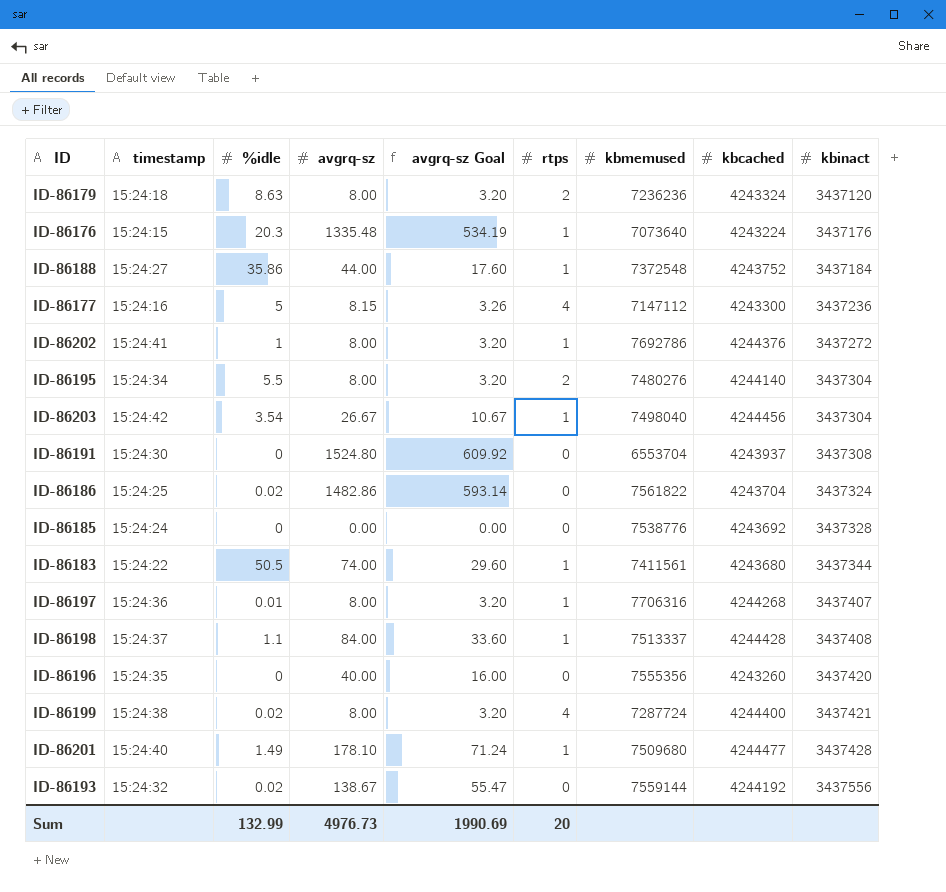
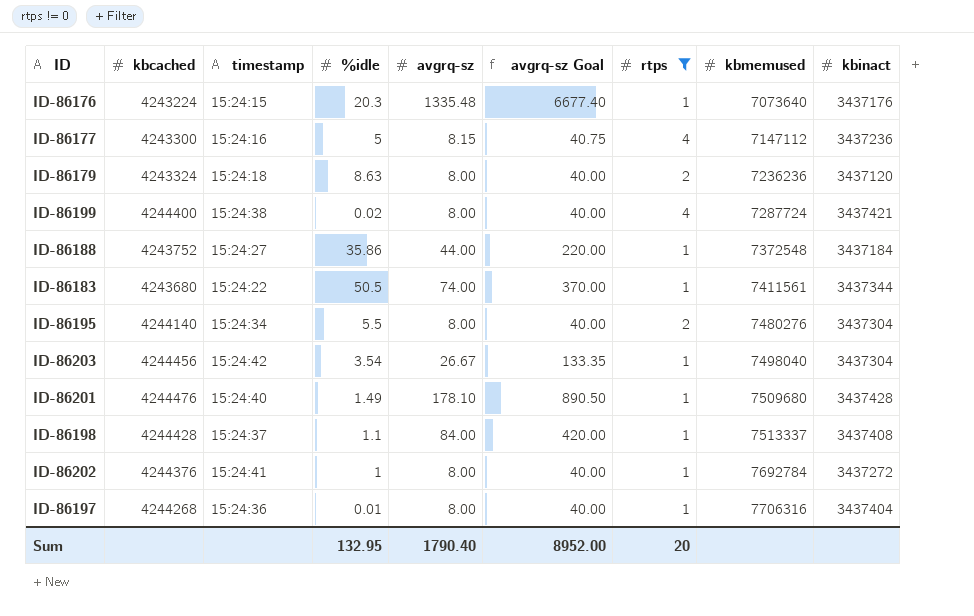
filter: none -> rtps != 0
row order: kbinact ascending -> kbmemused ascending
column kbcached | position: 8 -> 2
column avgrq-sz Goal | formula: [avgrq-sz] * 0.4 -> [avgrq-sz] * 5
ID-86201 | kbcached: 4244477 -> 4244476
ID-86202 | kbmemused: 7692786 -> 7692784
ID-86197 | kbinact: 3437407 -> 3437404
Sum | %idle: 132.99 -> 132.95
Sum | avgrq-sz: 4976.73 -> 1790.40
Sum | avgrq-sz Goal: 1990.69 -> 8952.00

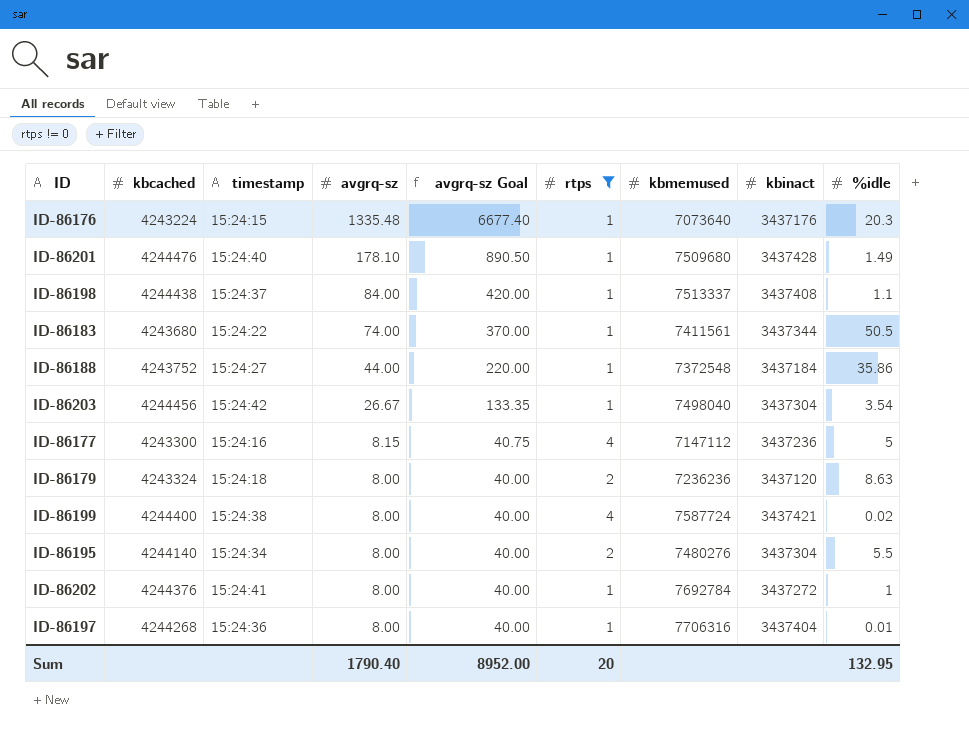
row order: kbmemused ascending -> avgrq-sz descending
column %idle | position: 4 -> 9
ID-86198 | kbcached: 4244428 -> 4244438
ID-86199 | kbmemused: 7287724 -> 7587724

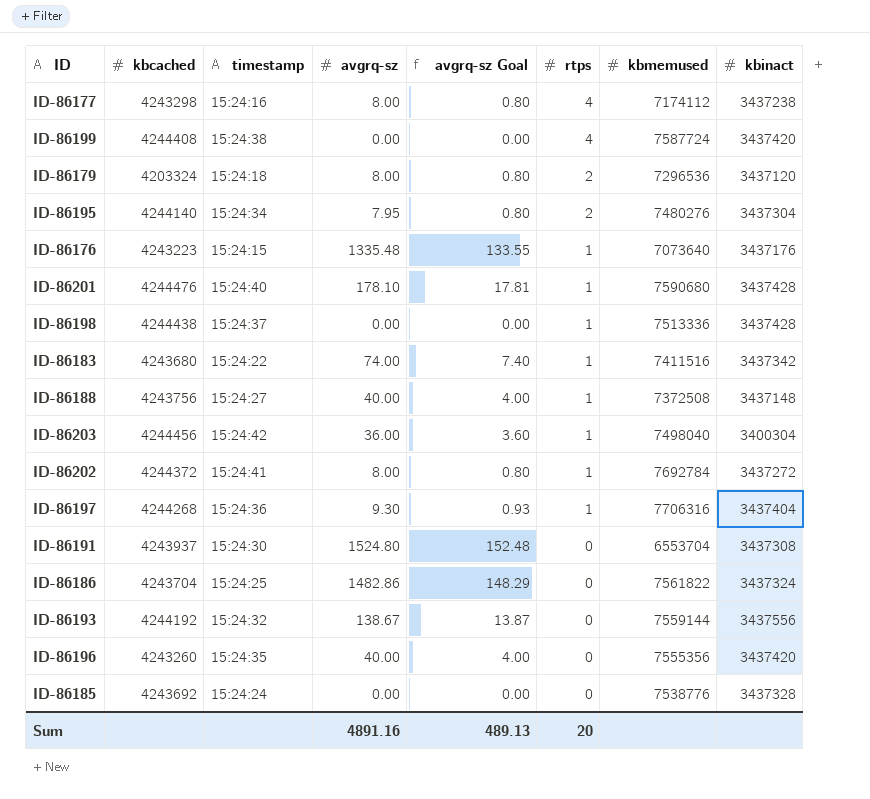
filter: rtps != 0 -> none
row order: avgrq-sz descending -> rtps descending
column %idle | position: 9 -> none
column avgrq-sz Goal | formula: [avgrq-sz] * 5 -> [avgrq-sz] * 0.1
ID-86177 | kbcached: 4243300 -> 4243298
ID-86177 | avgrq-sz: 8.15 -> 8.00
ID-86177 | kbmemused: 7147112 -> 7174112
ID-86177 | kbinact: 3437236 -> 3437238
ID-86199 | kbcached: 4244400 -> 4244408
ID-86199 | avgrq-sz: 8.00 -> 0.00
ID-86199 | kbinact: 3437421 -> 3437420
ID-86179 | kbcached: 4243324 -> 4203324
ID-86179 | kbmemused: 7236236 -> 7296536
ID-86195 | avgrq-sz: 8.00 -> 7.95
ID-86176 | kbcached: 4243224 -> 4243223
ID-86201 | kbmemused: 7509680 -> 7590680
ID-86198 | avgrq-sz: 84.00 -> 0.00
ID-86198 | kbmemused: 7513337 -> 7513336
ID-86198 | kbinact: 3437408 -> 3437428
ID-86183 | kbmemused: 7411561 -> 7411516
ID-86183 | kbinact: 3437344 -> 3437342
ID-86188 | kbcached: 4243752 -> 4243756
ID-86188 | avgrq-sz: 44.00 -> 40.00
ID-86188 | kbmemused: 7372548 -> 7372508
ID-86188 | kbinact: 3437184 -> 3437148
ID-86203 | avgrq-sz: 26.67 -> 36.00
ID-86203 | kbinact: 3437304 -> 3400304
ID-86202 | kbcached: 4244376 -> 4244372
ID-86197 | avgrq-sz: 8.00 -> 9.30
Sum | avgrq-sz: 1790.40 -> 4891.16
Sum | avgrq-sz Goal: 8952.00 -> 489.13

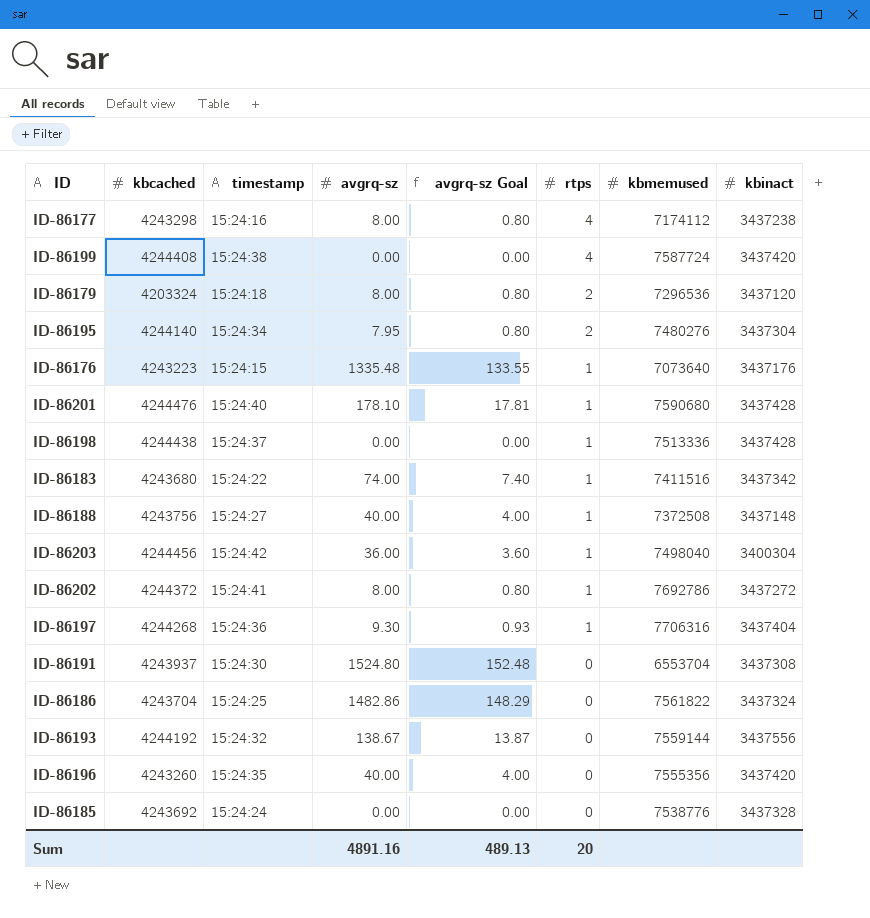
ID-86202 | kbmemused: 7692784 -> 7692786

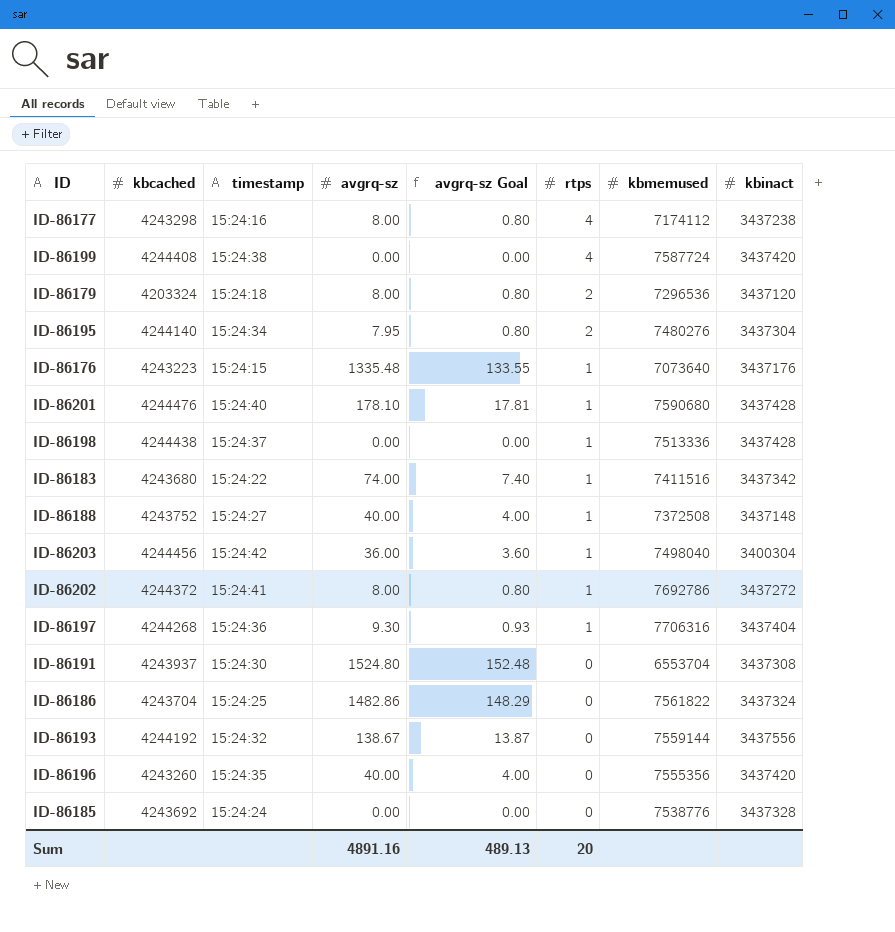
ID-86188 | kbcached: 4243756 -> 4243752

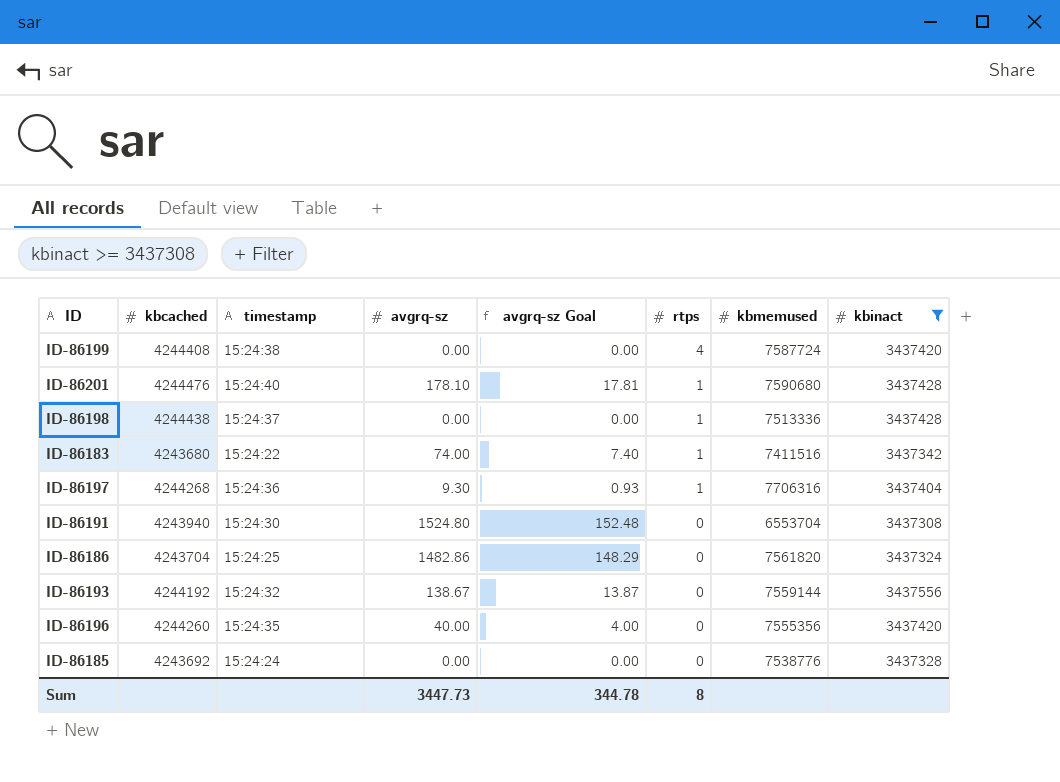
filter: none -> kbinact >= 3437308
ID-86191 | kbcached: 4243937 -> 4243940
ID-86186 | kbmemused: 7561822 -> 7561820
ID-86196 | kbcached: 4243260 -> 4244260
Sum | avgrq-sz: 4891.16 -> 3447.73
Sum | avgrq-sz Goal: 489.13 -> 344.78
Sum | rtps: 20 -> 8

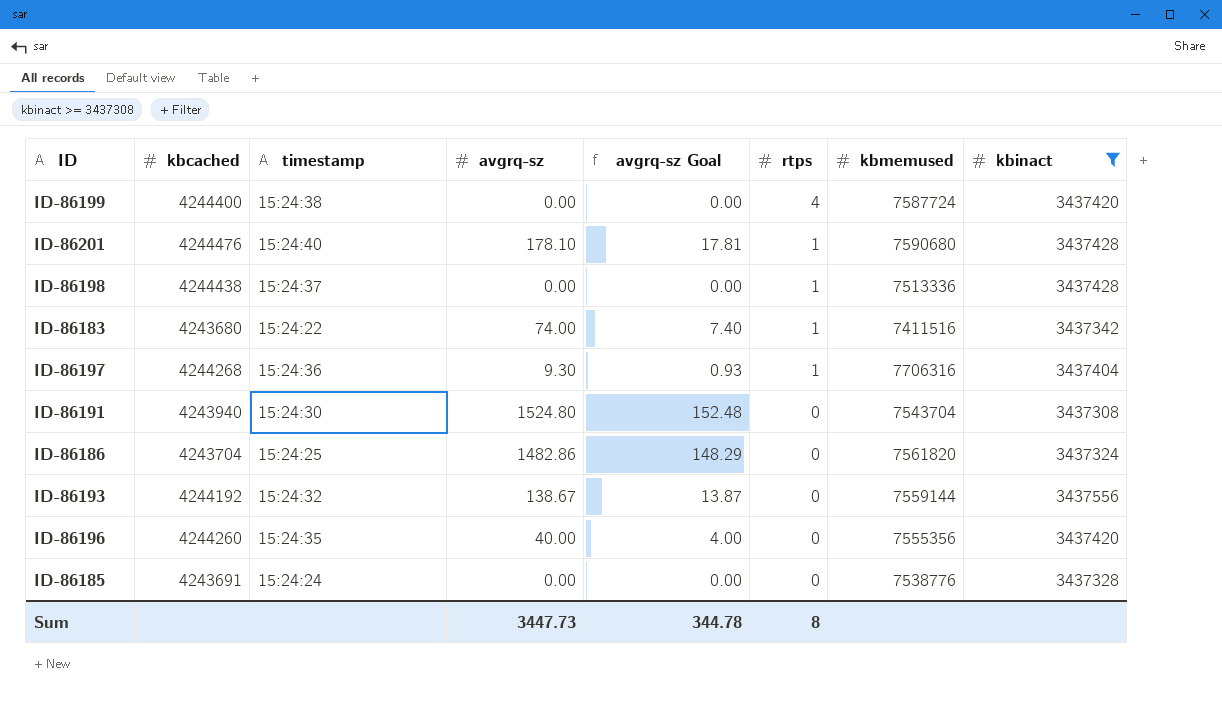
ID-86199 | kbcached: 4244408 -> 4244400
ID-86191 | kbmemused: 6553704 -> 7543704
ID-86185 | kbcached: 4243692 -> 4243691

